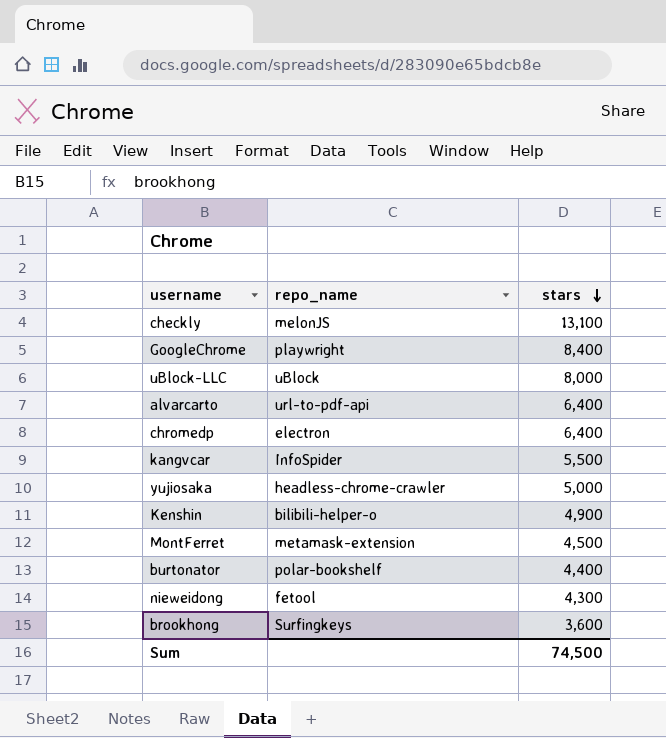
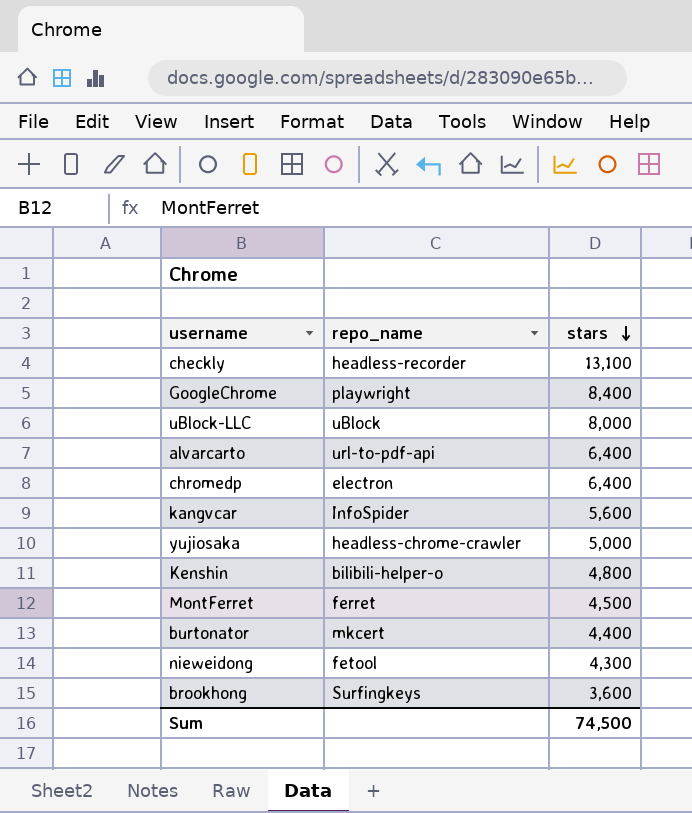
checkly | repo_name: melonJS -> headless-recorder
kangvcar | stars: 5,500 -> 5,600
Kenshin | stars: 4,900 -> 4,800
MontFerret | repo_name: metamask-extension -> ferret
burtonator | repo_name: polar-bookshelf -> mkcert

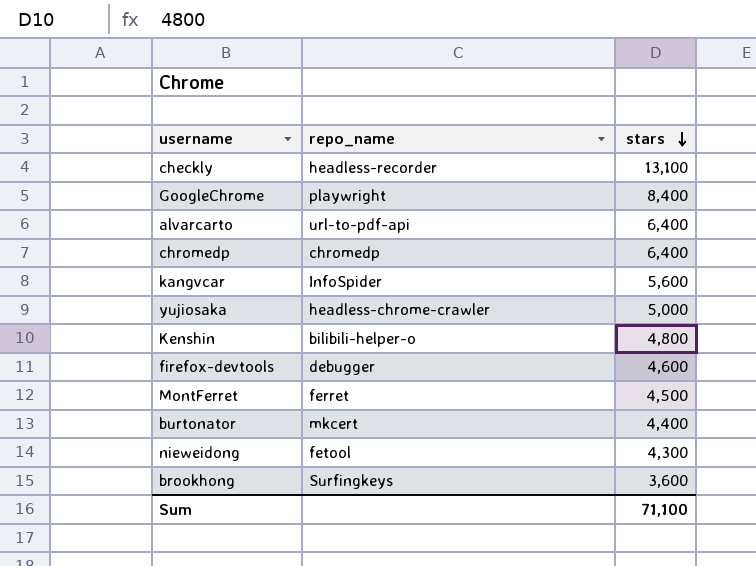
row uBlock-LLC: uBlock | 8,000 -> none
chromedp | repo_name: electron -> chromedp
row firefox-devtools: none -> debugger | 4,600
Sum | stars: 74,500 -> 71,100

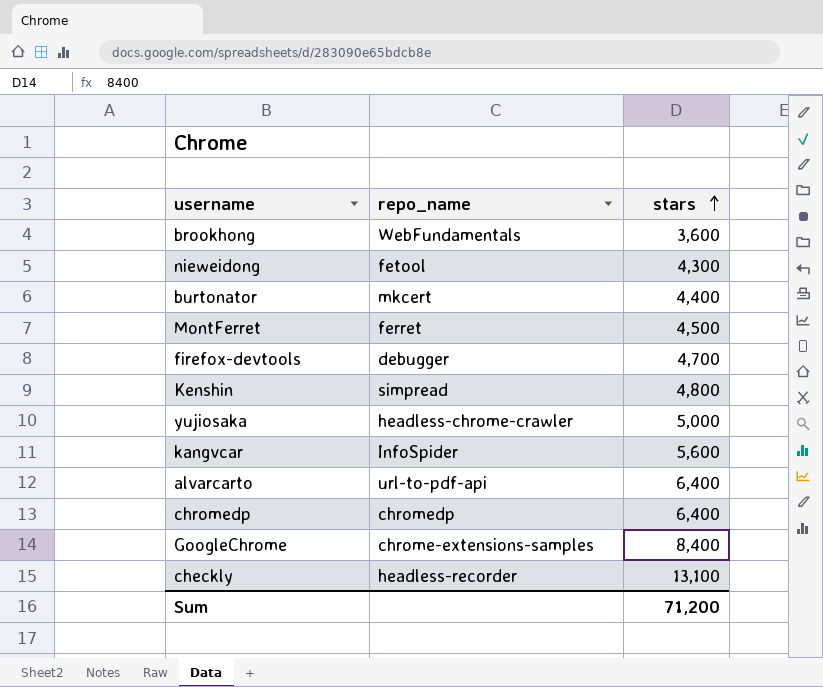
row order: stars descending -> stars ascending
brookhong | repo_name: Surfingkeys -> WebFundamentals
firefox-devtools | stars: 4,600 -> 4,700
Kenshin | repo_name: bilibili-helper-o -> simpread
GoogleChrome | repo_name: playwright -> chrome-extensions-samples
Sum | stars: 71,100 -> 71,200

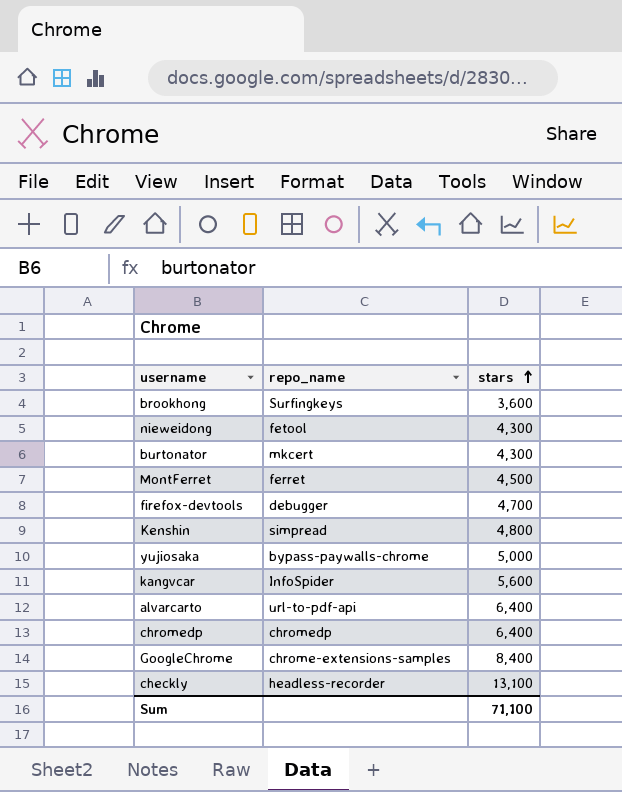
brookhong | repo_name: WebFundamentals -> Surfingkeys
burtonator | stars: 4,400 -> 4,300
yujiosaka | repo_name: headless-chrome-crawler -> bypass-paywalls-chrome
Sum | stars: 71,200 -> 71,100

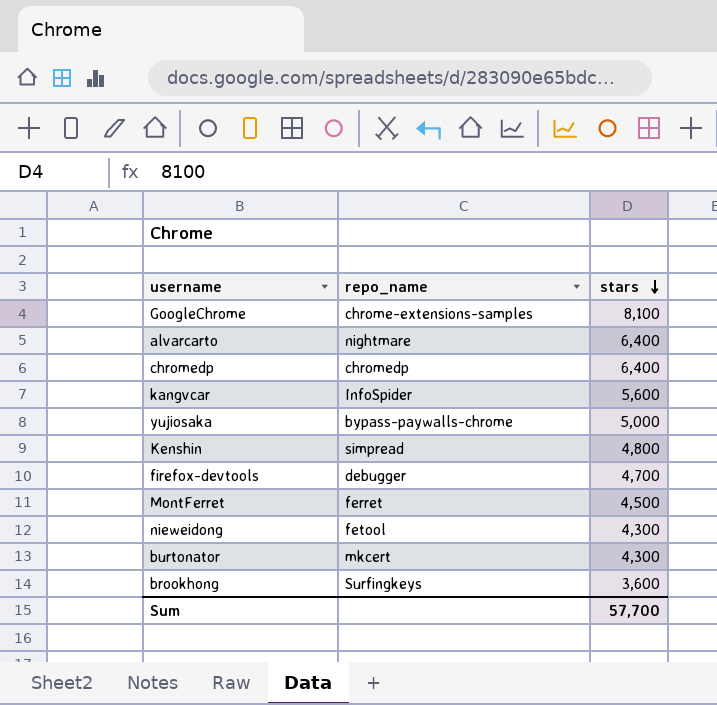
row order: stars ascending -> stars descending
row checkly: headless-recorder | 13,100 -> none
GoogleChrome | stars: 8,400 -> 8,100
alvarcarto | repo_name: url-to-pdf-api -> nightmare
Sum | stars: 71,100 -> 57,700

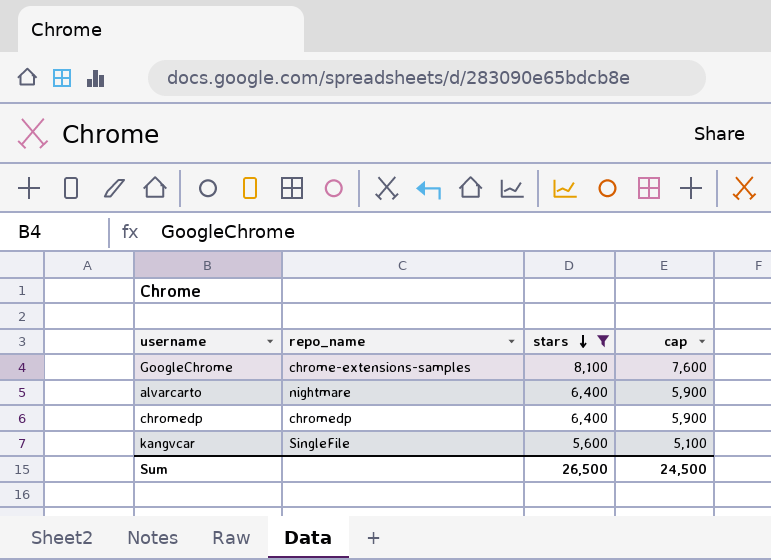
filter: none -> stars >= 5,600
column cap | formula: none -> [stars] - 500
kangvcar | repo_name: InfoSpider -> SingleFile
Sum | stars: 57,700 -> 26,500

